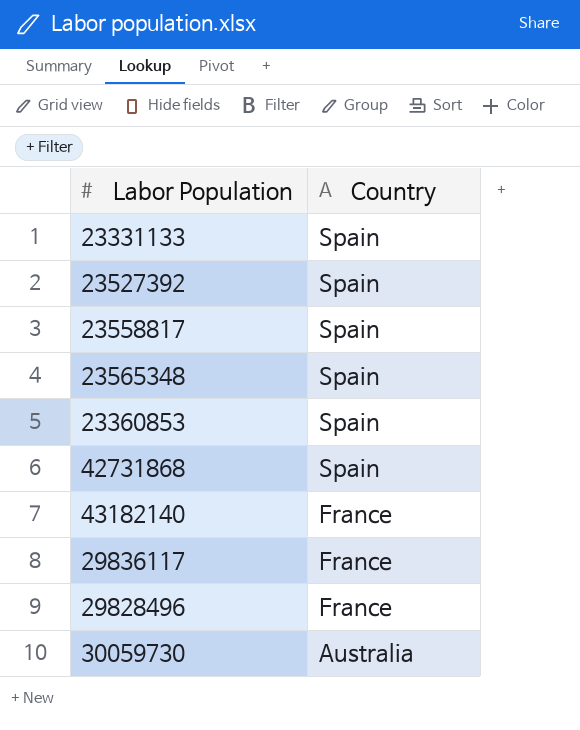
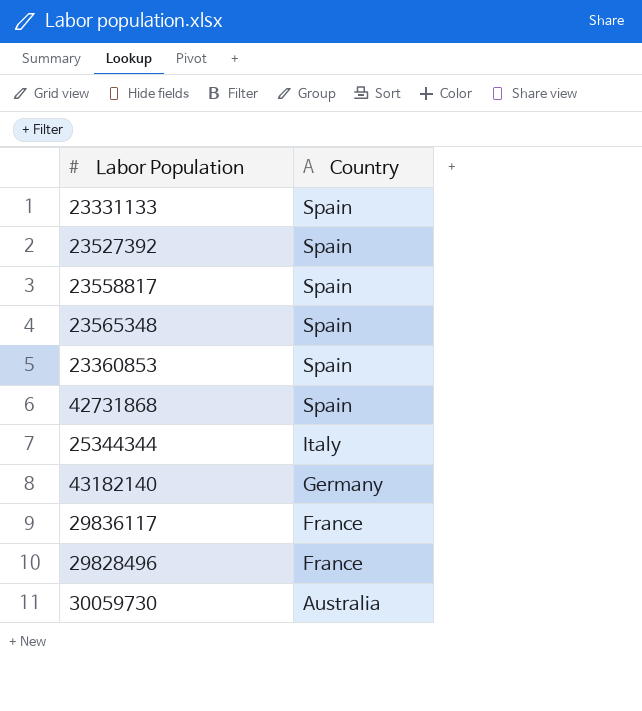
row 25344344: none -> Italy
43182140 | Country: France -> Germany

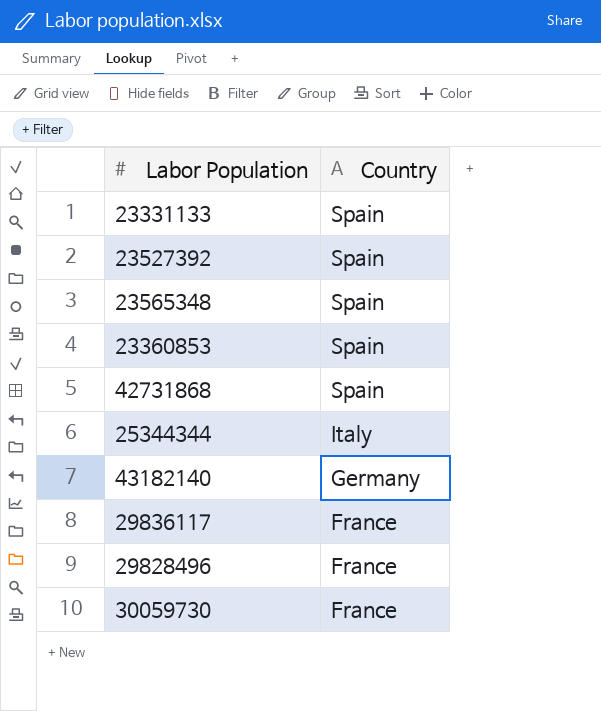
row 23558817: Spain -> none
30059730 | Country: Australia -> France

